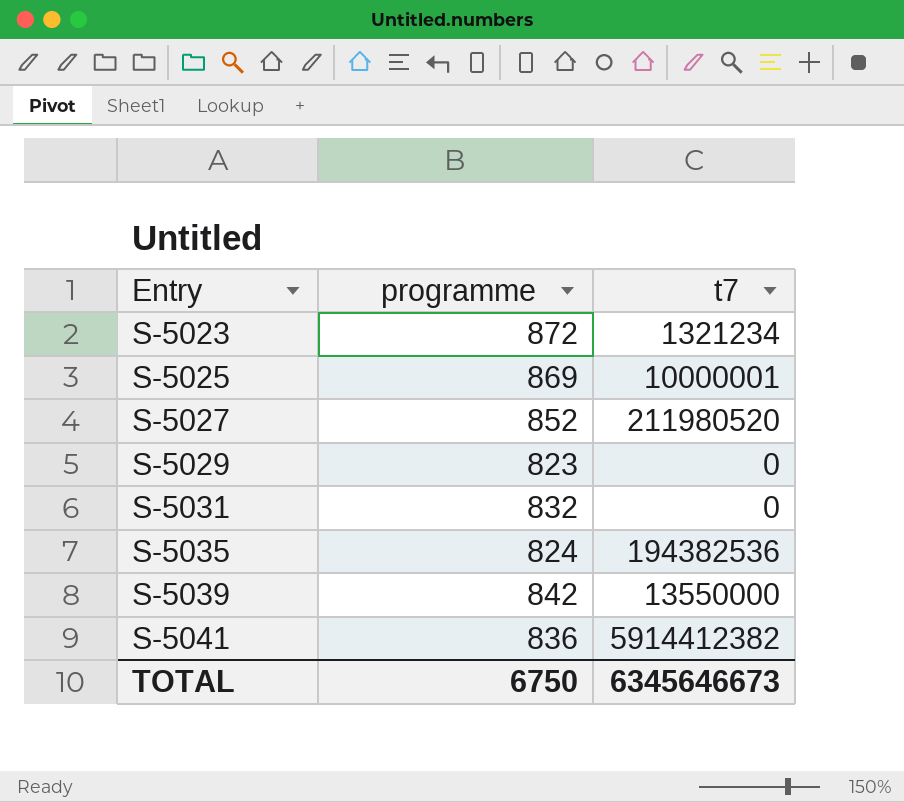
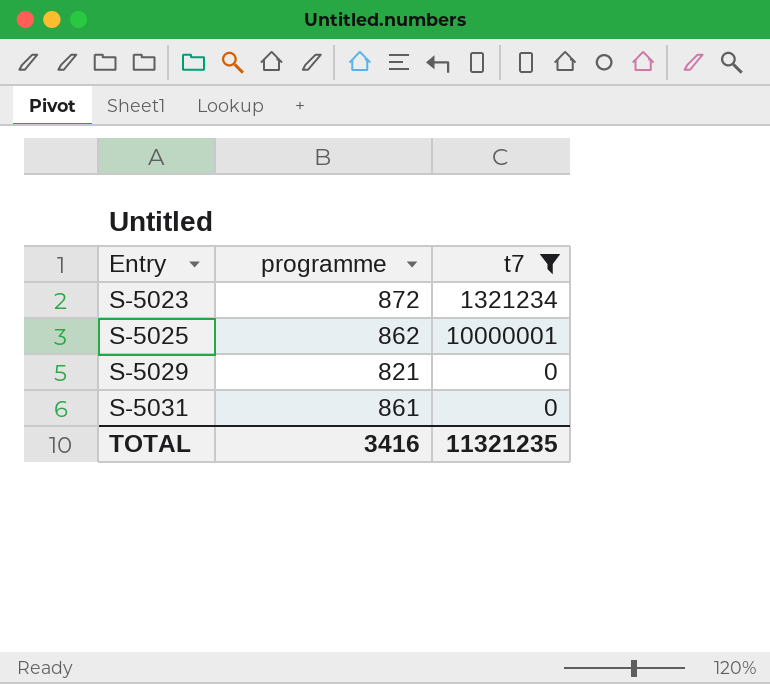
filter: none -> t7 <= 10000001
S-5025 | programme: 869 -> 862
S-5029 | programme: 823 -> 821
S-5031 | programme: 832 -> 861
TOTAL | programme: 6750 -> 3416
TOTAL | t7: 6345646673 -> 11321235

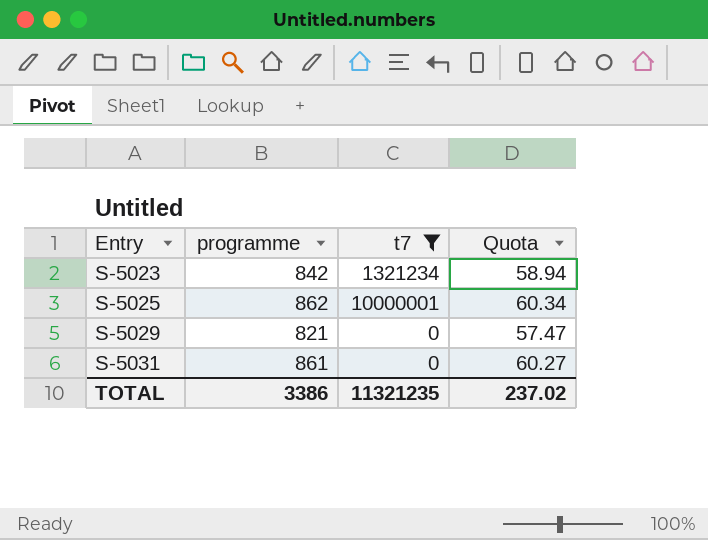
column Quota | formula: none -> [programme] * 0.07
S-5023 | programme: 872 -> 842
TOTAL | programme: 3416 -> 3386

